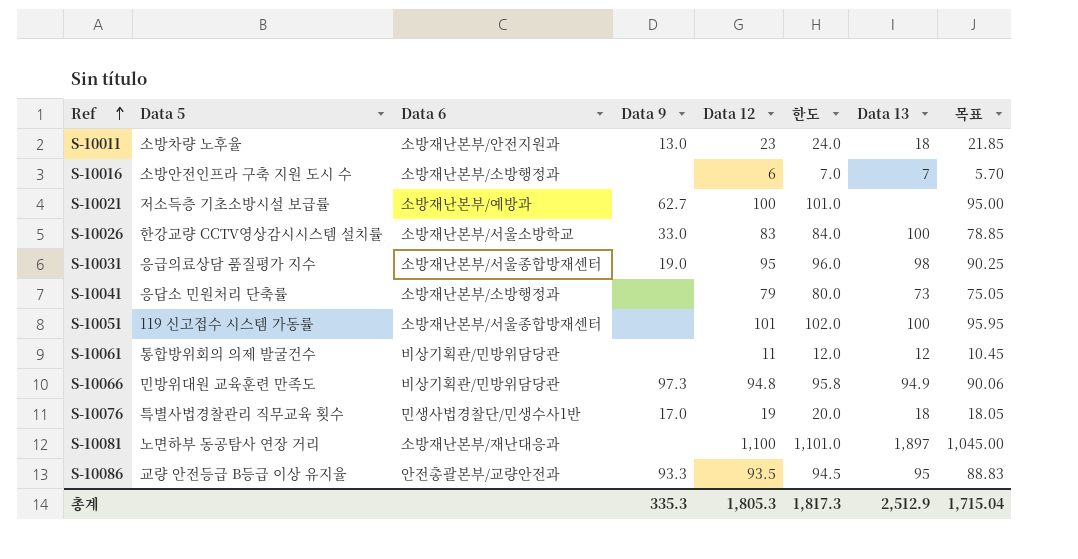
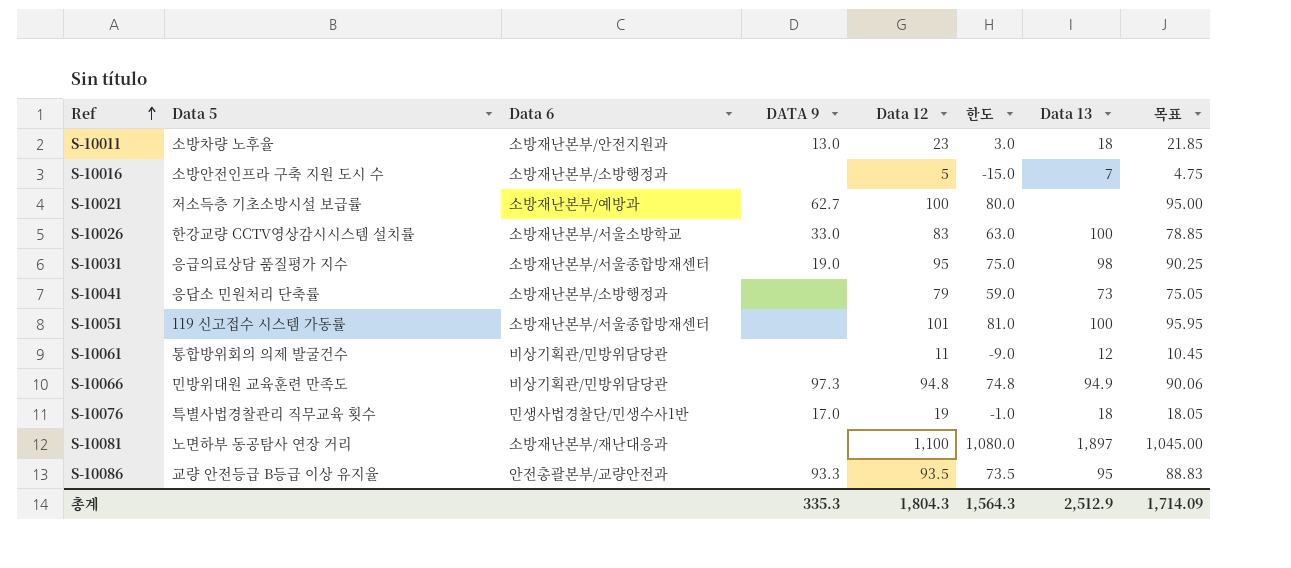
column name: Data 9 -> DATA 9
column 한도 | formula: [Data 12] + 1 -> [Data 12] - 20
S-10016 | Data 12: 6 -> 5
S-10016 | 목표: 5.70 -> 4.75
총계 | Data 12: 1,805.3 -> 1,804.3
총계 | 한도: 1,817.3 -> 1,564.3
총계 | 목표: 1,715.04 -> 1,714.09

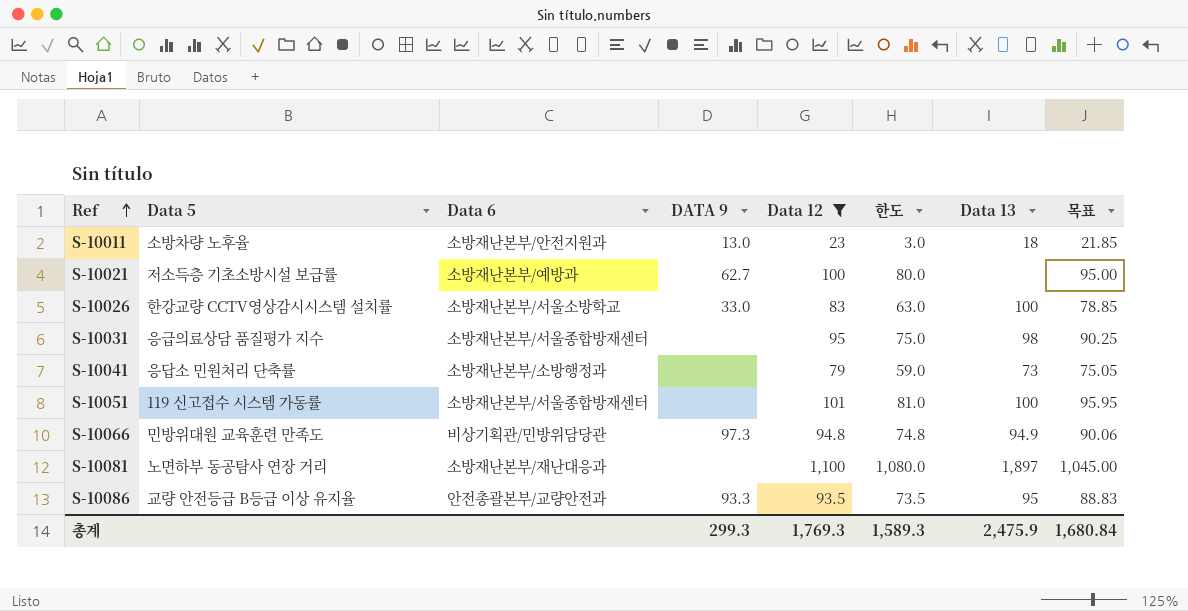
filter: none -> Data 12 >= 23
S-10031 | DATA 9: 19.0 -> none
총계 | DATA 9: 335.3 -> 299.3
총계 | Data 12: 1,804.3 -> 1,769.3
총계 | 한도: 1,564.3 -> 1,589.3
총계 | Data 13: 2,512.9 -> 2,475.9
총계 | 목표: 1,714.09 -> 1,680.84

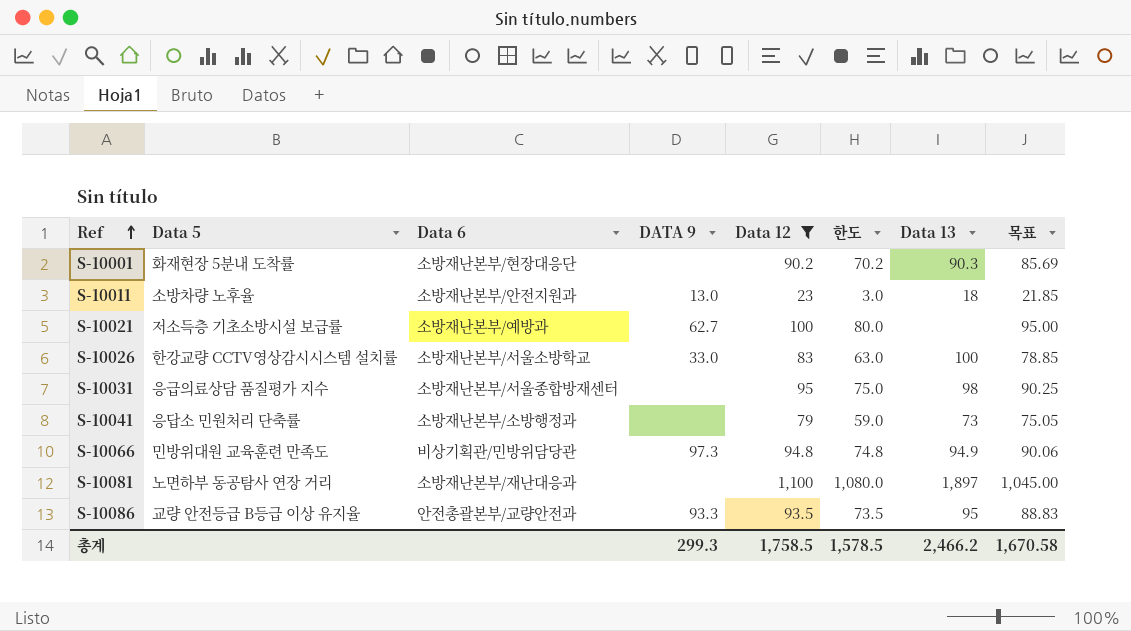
row S-10051: 119 신고접수 시스템 가동률 | 소방재난본부/서울종합방재센터 | none | 101 | 81.0 | 100 | 95.95 -> none
row S-10001: none -> 화재현장 5분내 도착률 | 소방재난본부/현장대응단 | none | 90.2 | 70.2 | 90.3 | 85.69
총계 | Data 12: 1,769.3 -> 1,758.5
총계 | 한도: 1,589.3 -> 1,578.5
총계 | Data 13: 2,475.9 -> 2,466.2
총계 | 목표: 1,680.84 -> 1,670.58

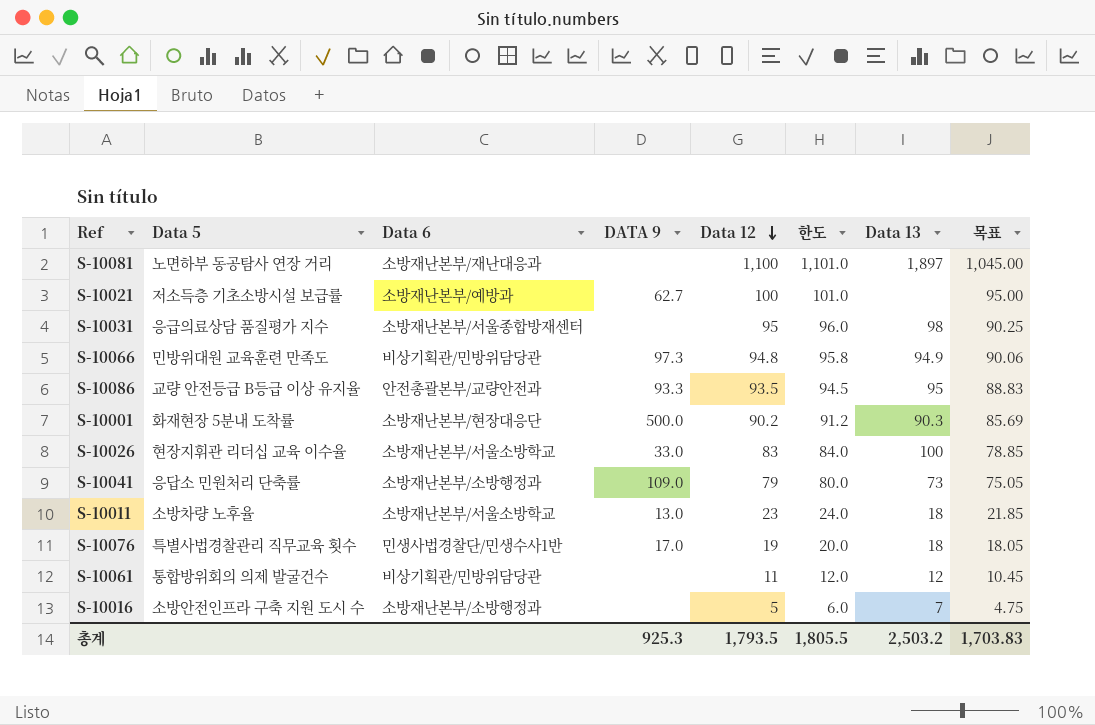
filter: Data 12 >= 23 -> none
row order: Ref ascending -> Data 12 descending
column 한도 | formula: [Data 12] - 20 -> [Data 12] + 1
S-10001 | DATA 9: none -> 500.0
S-10026 | Data 5: 한강교량 CCTV영상감시시스템 설치률 -> 현장지휘관 리더십 교육 이수율
S-10041 | DATA 9: none -> 109.0
S-10011 | Data 6: 소방재난본부/안전지원과 -> 소방재난본부/서울소방학교
총계 | DATA 9: 299.3 -> 925.3
총계 | Data 12: 1,758.5 -> 1,793.5
총계 | 한도: 1,578.5 -> 1,805.5
총계 | Data 13: 2,466.2 -> 2,503.2
총계 | 목표: 1,670.58 -> 1,703.83

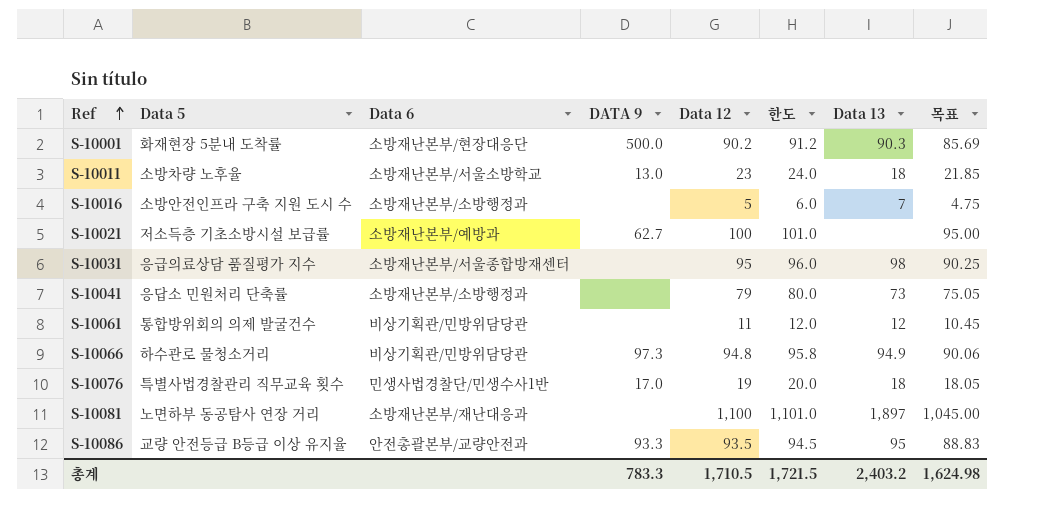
row order: Data 12 descending -> Ref ascending
row S-10026: 현장지휘관 리더십 교육 이수율 | 소방재난본부/서울소방학교 | 33.0 | 83 | 84.0 | 100 | 78.85 -> none
S-10041 | DATA 9: 109.0 -> none
S-10066 | Data 5: 민방위대원 교육훈련 만족도 -> 하수관로 물청소거리
총계 | DATA 9: 925.3 -> 783.3
총계 | Data 12: 1,793.5 -> 1,710.5
총계 | 한도: 1,805.5 -> 1,721.5
총계 | Data 13: 2,503.2 -> 2,403.2
총계 | 목표: 1,703.83 -> 1,624.98

